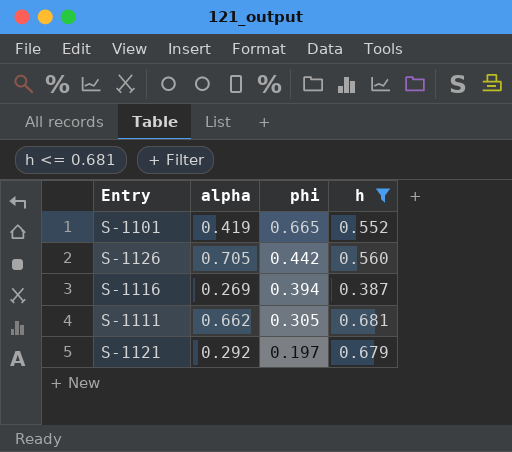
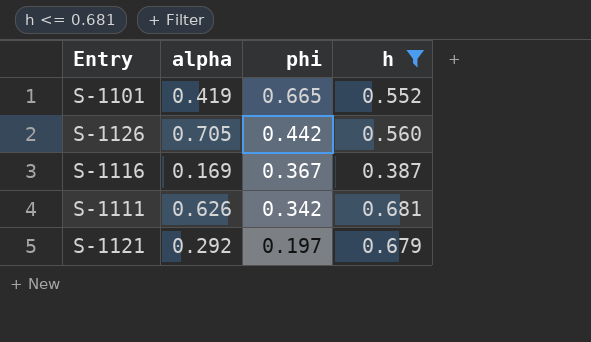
S-1116 | alpha: 0.269 -> 0.169
S-1116 | phi: 0.394 -> 0.367
S-1111 | alpha: 0.662 -> 0.626
S-1111 | phi: 0.305 -> 0.342

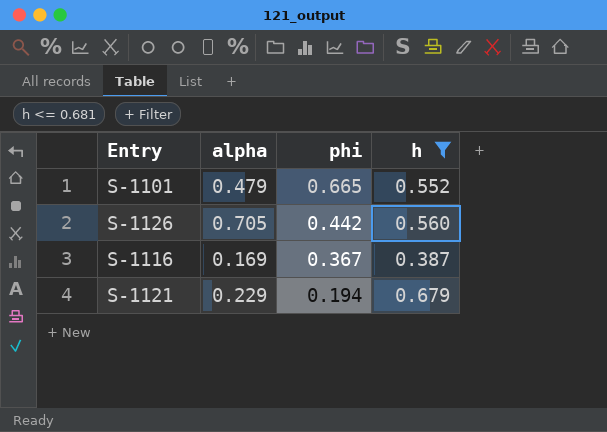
row S-1111: 0.626 | 0.342 | 0.681 -> none
S-1101 | alpha: 0.419 -> 0.479
S-1121 | alpha: 0.292 -> 0.229
S-1121 | phi: 0.197 -> 0.194

